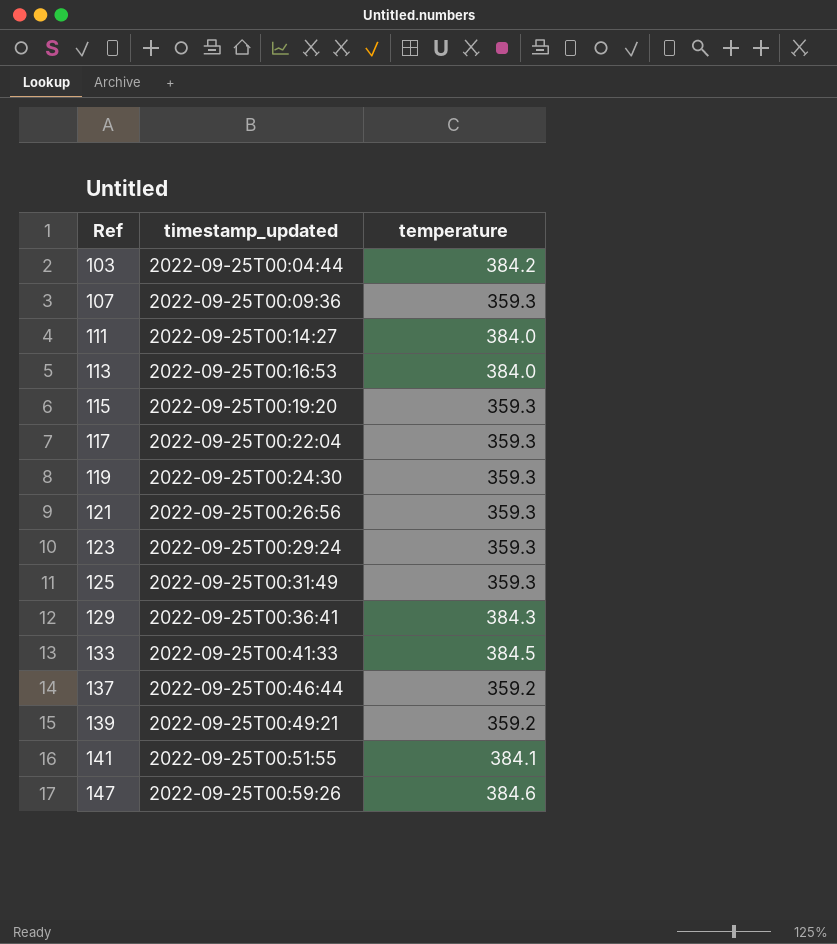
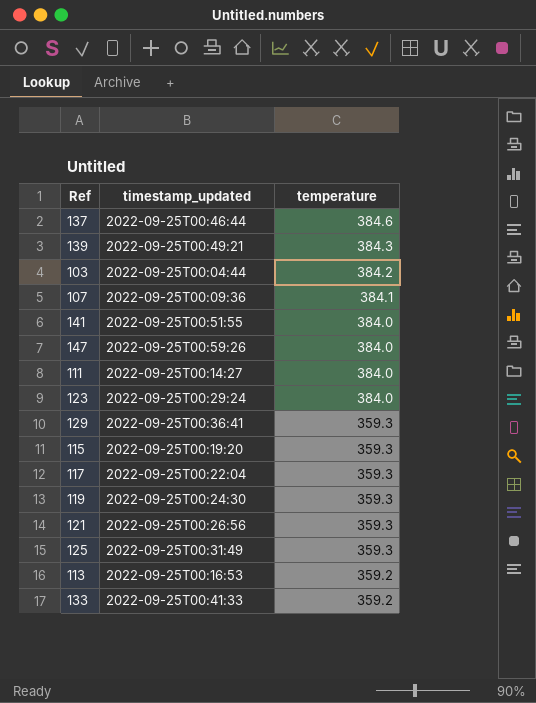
row order: Ref ascending -> temperature descending
137 | temperature: 359.2 -> 384.6
139 | temperature: 359.2 -> 384.3
107 | temperature: 359.3 -> 384.1
141 | temperature: 384.1 -> 384.0
147 | temperature: 384.6 -> 384.0
123 | temperature: 359.3 -> 384.0
129 | temperature: 384.3 -> 359.3
113 | temperature: 384.0 -> 359.2
133 | temperature: 384.5 -> 359.2

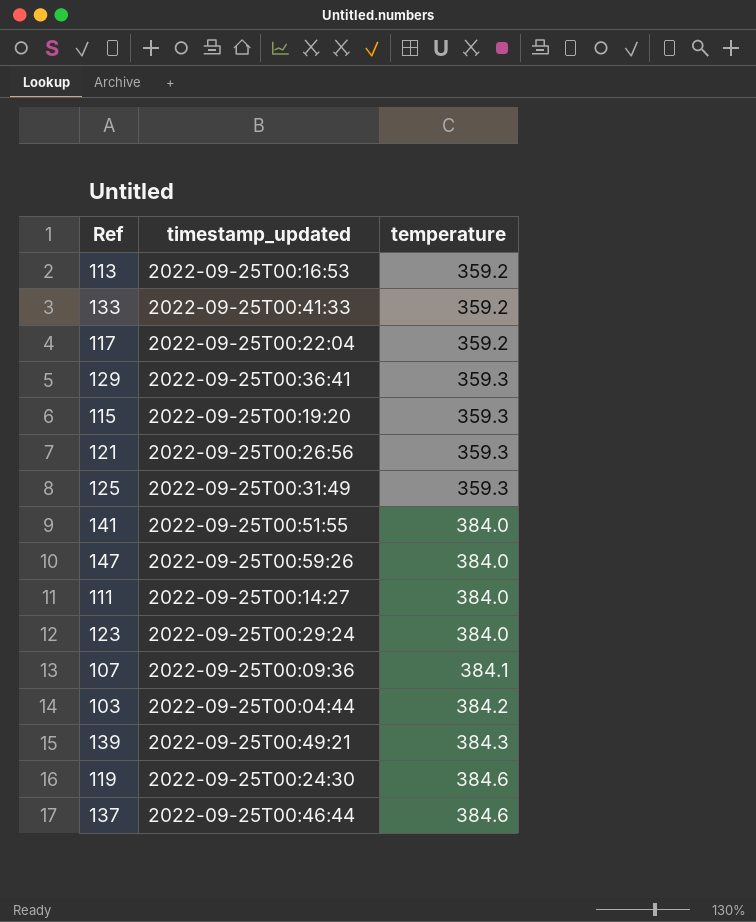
row order: temperature descending -> temperature ascending
117 | temperature: 359.3 -> 359.2
119 | temperature: 359.3 -> 384.6

